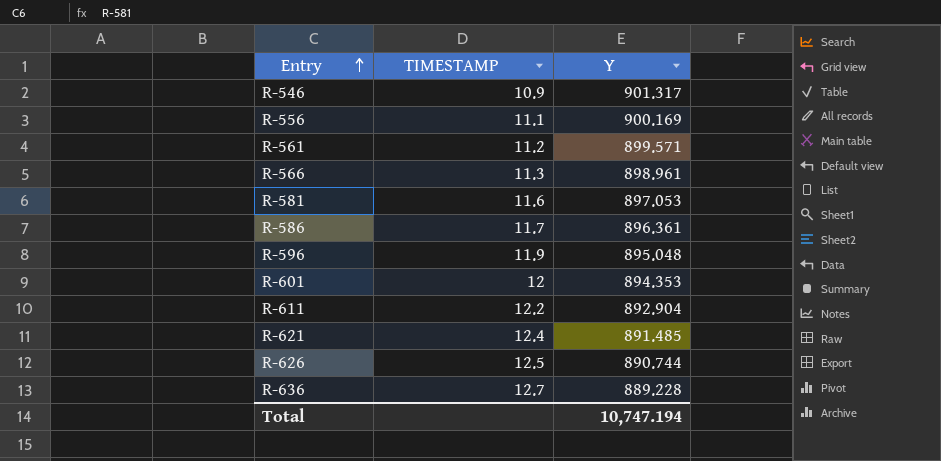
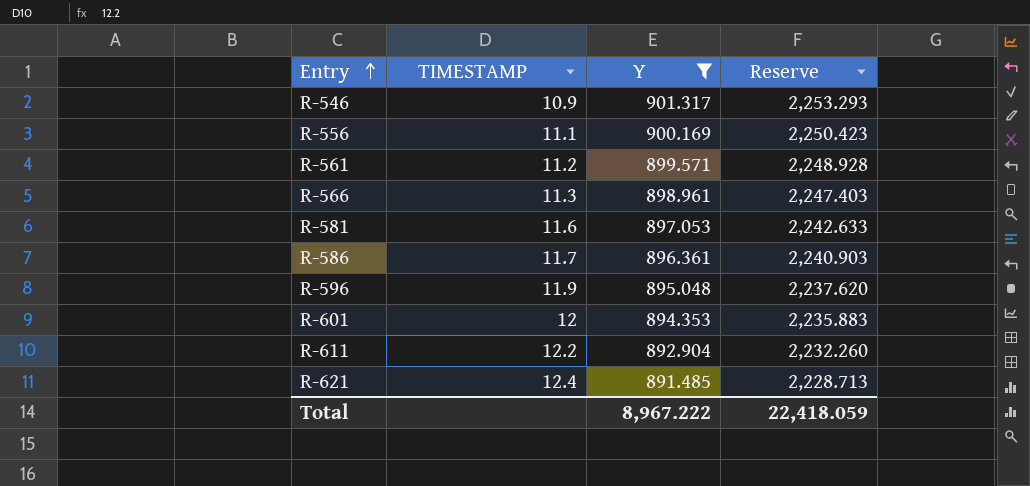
filter: none -> Y >= 891.485
column Reserve | formula: none -> [Y] * 2.5
Total | Y: 10,747.194 -> 8,967.222

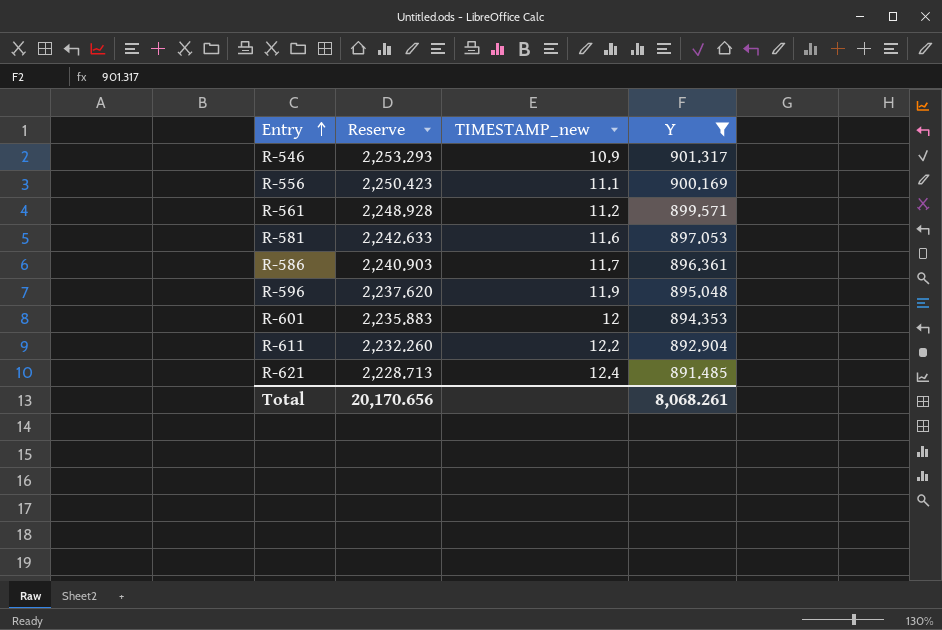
column Reserve | position: 4 -> 2
column name: TIMESTAMP -> TIMESTAMP_new
row R-566: 11.3 | 898.961 | 2,247.403 -> none
Total | Reserve: 22,418.059 -> 20,170.656
Total | Y: 8,967.222 -> 8,068.261

